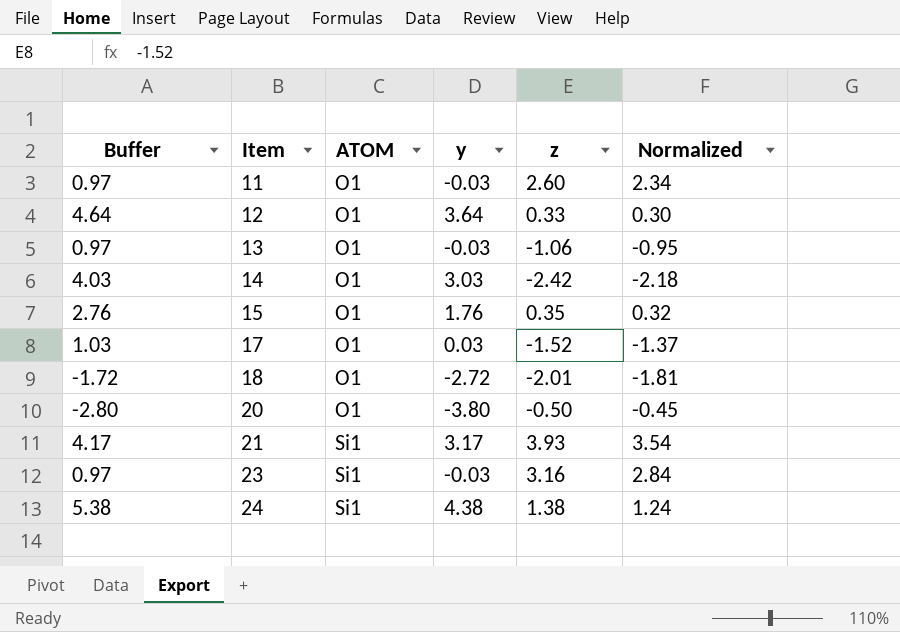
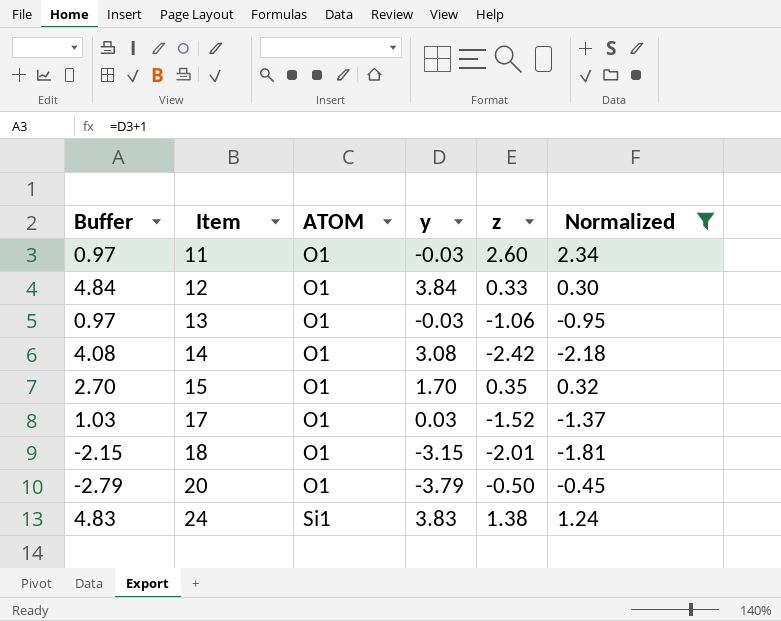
filter: none -> Normalized <= 2.34
12 | Buffer: 4.64 -> 4.84
12 | y: 3.64 -> 3.84
14 | Buffer: 4.03 -> 4.08
14 | y: 3.03 -> 3.08
15 | Buffer: 2.76 -> 2.70
15 | y: 1.76 -> 1.70
18 | Buffer: -1.72 -> -2.15
18 | y: -2.72 -> -3.15
20 | Buffer: -2.80 -> -2.79
20 | y: -3.80 -> -3.79
24 | Buffer: 5.38 -> 4.83
24 | y: 4.38 -> 3.83

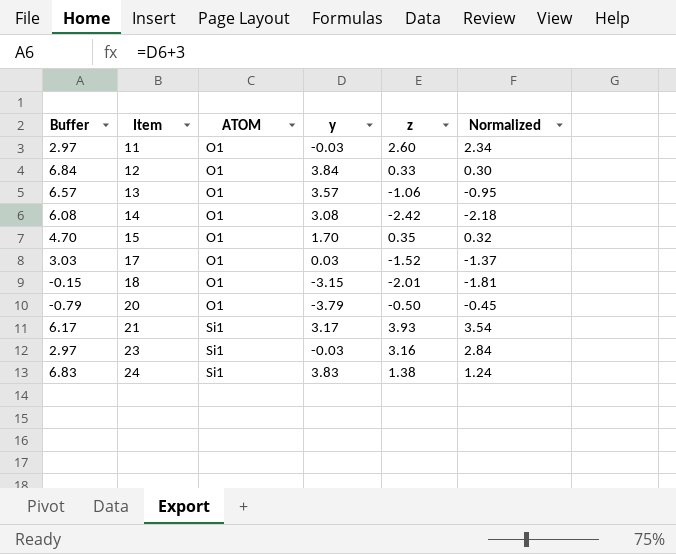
filter: Normalized <= 2.34 -> none
column Buffer | formula: [y] + 1 -> [y] + 3
13 | y: -0.03 -> 3.57

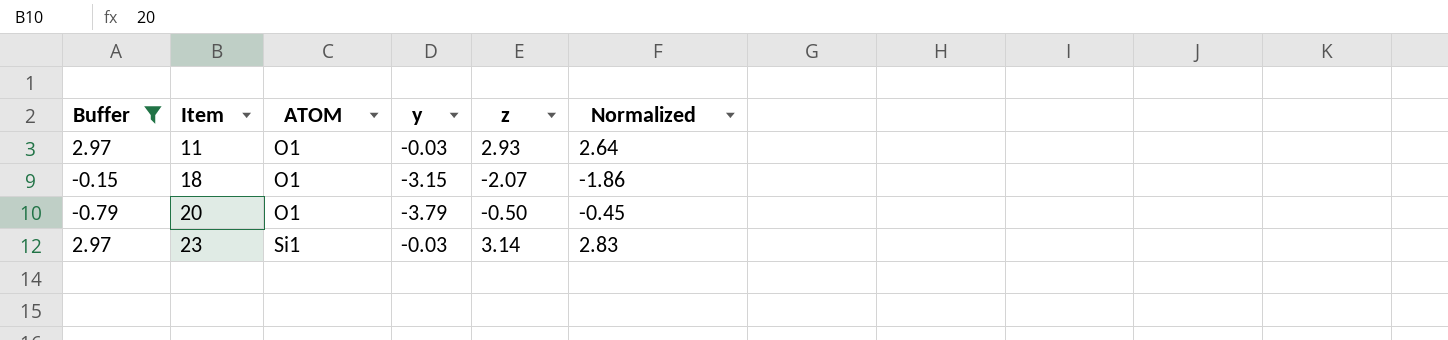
filter: none -> Buffer <= 2.97
11 | z: 2.60 -> 2.93
11 | Normalized: 2.34 -> 2.64
18 | z: -2.01 -> -2.07
18 | Normalized: -1.81 -> -1.86
23 | z: 3.16 -> 3.14
23 | Normalized: 2.84 -> 2.83

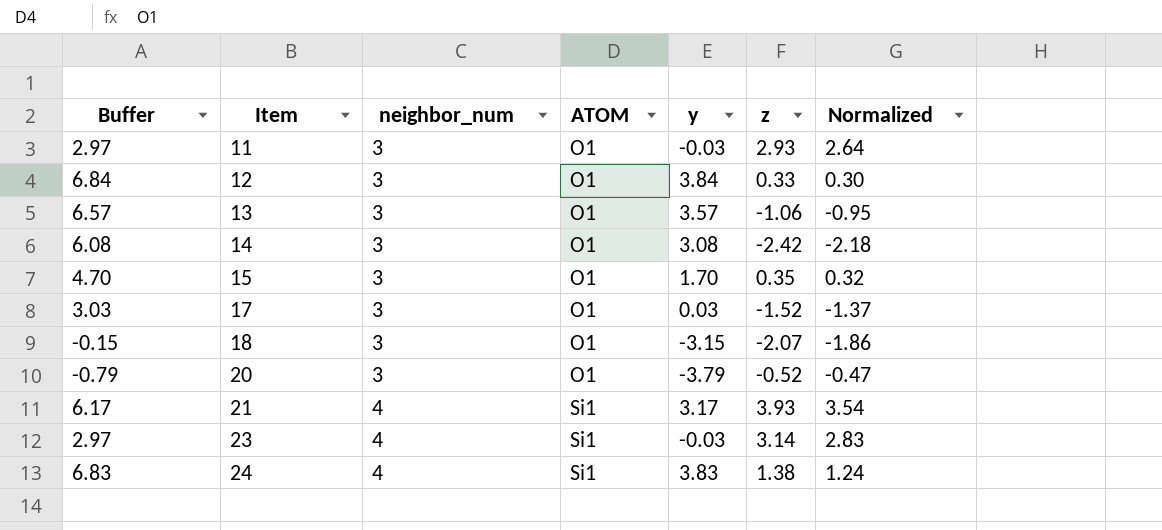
filter: Buffer <= 2.97 -> none
column neighbor_num | position: none -> 3
20 | z: -0.50 -> -0.52
20 | Normalized: -0.45 -> -0.47

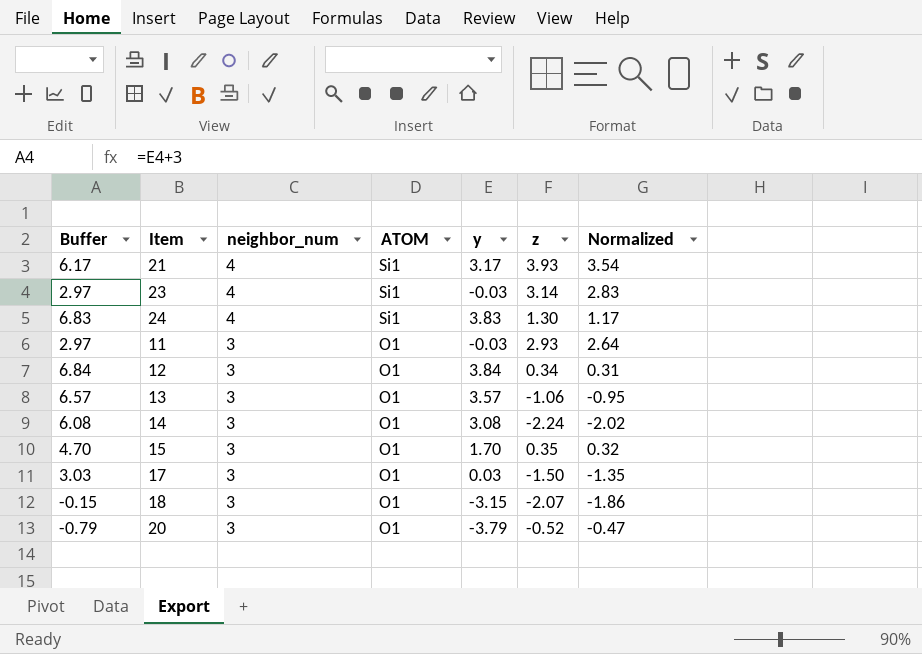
row order: Item ascending -> neighbor_num descending
24 | z: 1.38 -> 1.30
24 | Normalized: 1.24 -> 1.17
12 | z: 0.33 -> 0.34
12 | Normalized: 0.30 -> 0.31
14 | z: -2.42 -> -2.24
14 | Normalized: -2.18 -> -2.02
17 | z: -1.52 -> -1.50
17 | Normalized: -1.37 -> -1.35

